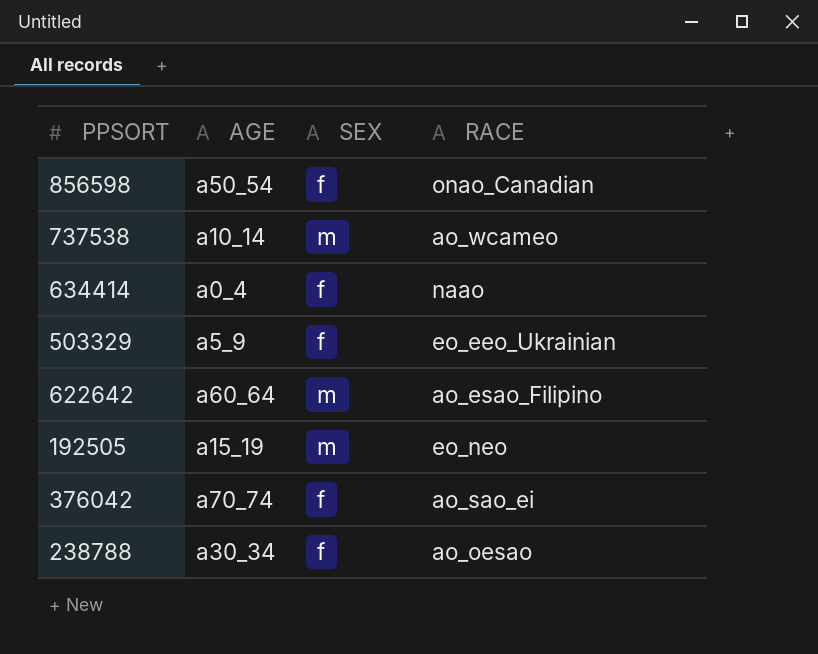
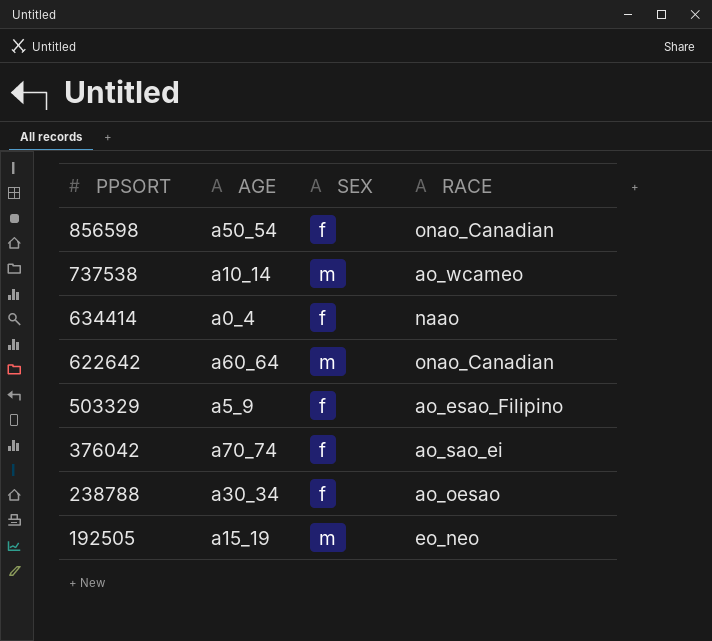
row order: none -> PPSORT descending
622642 | RACE: ao_esao_Filipino -> onao_Canadian
503329 | RACE: eo_eeo_Ukrainian -> ao_esao_Filipino

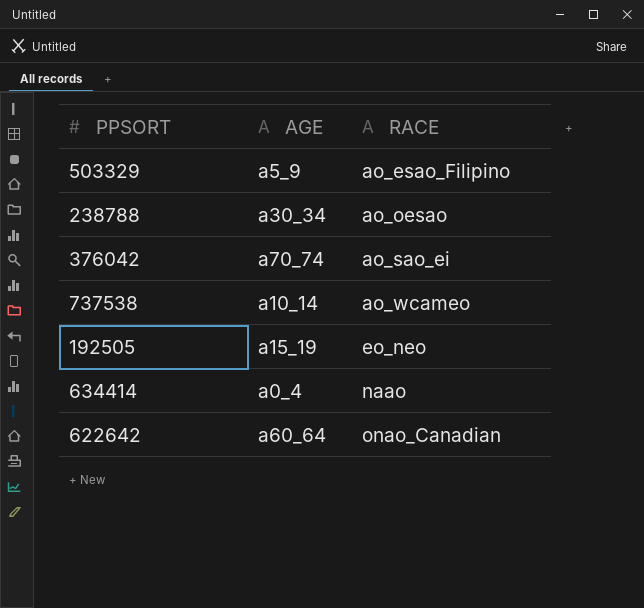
row order: PPSORT descending -> RACE ascending
column SEX | position: 3 -> none
row 856598: a50_54 | f | onao_Canadian -> none

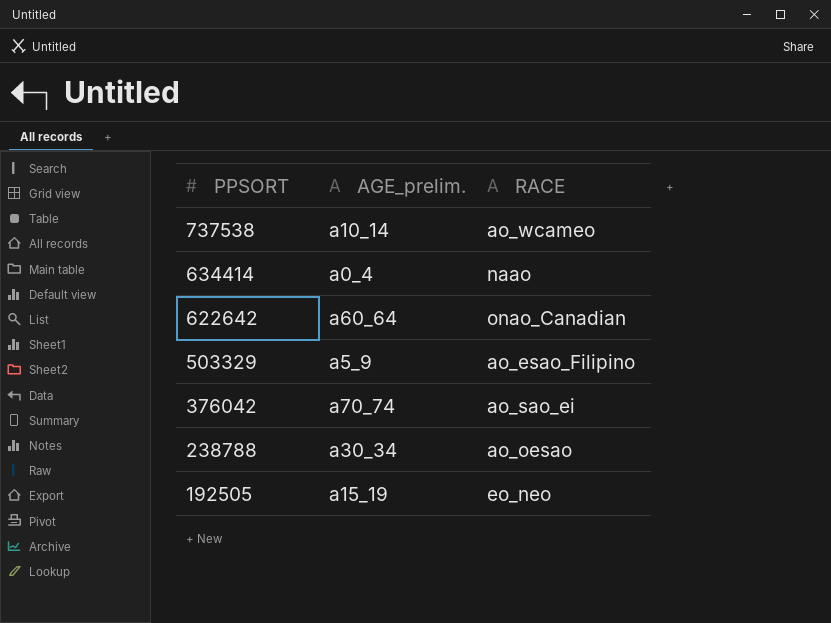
row order: RACE ascending -> PPSORT descending
column name: AGE -> AGE_prelim.

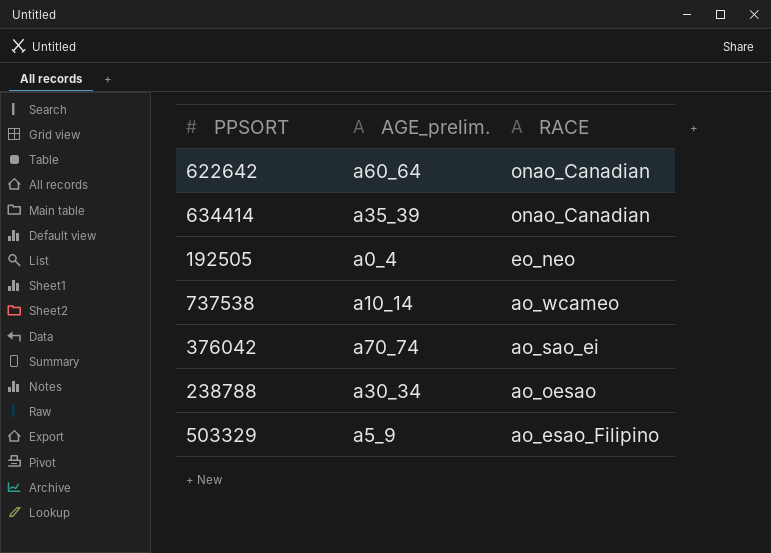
row order: PPSORT descending -> RACE descending
634414 | AGE_prelim.: a0_4 -> a35_39
634414 | RACE: naao -> onao_Canadian
192505 | AGE_prelim.: a15_19 -> a0_4

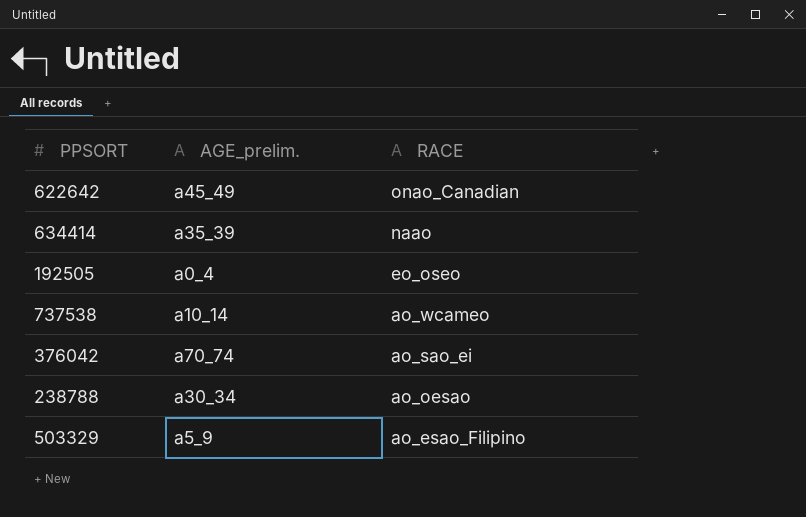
622642 | AGE_prelim.: a60_64 -> a45_49
634414 | RACE: onao_Canadian -> naao
192505 | RACE: eo_neo -> eo_oseo

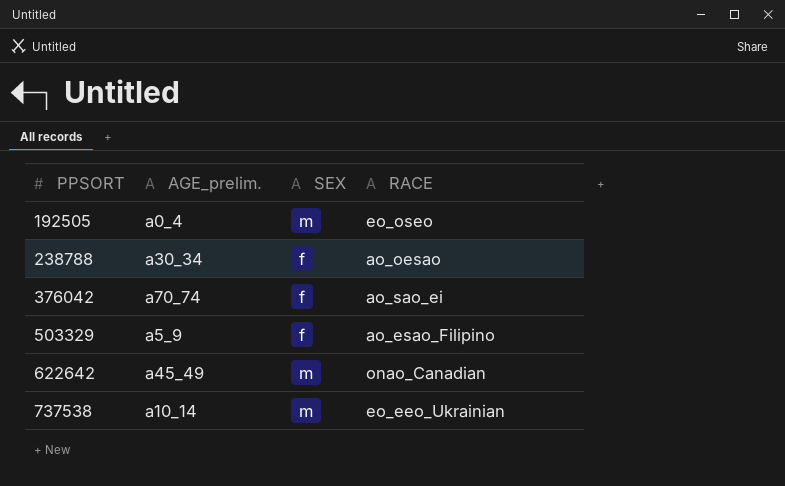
row order: RACE descending -> PPSORT ascending
column SEX | position: none -> 3
row 634414: a35_39 | naao -> none
737538 | RACE: ao_wcameo -> eo_eeo_Ukrainian

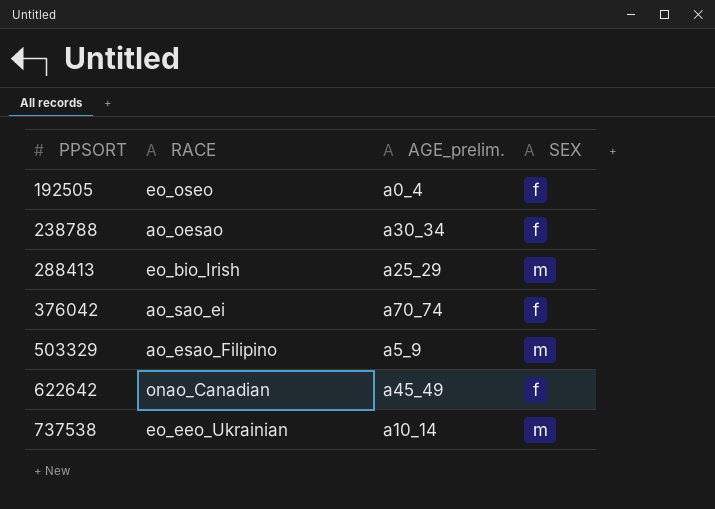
column RACE | position: 4 -> 2
192505 | SEX: m -> f
row 288413: none -> eo_bio_Irish | a25_29 | m
503329 | SEX: f -> m
622642 | SEX: m -> f

